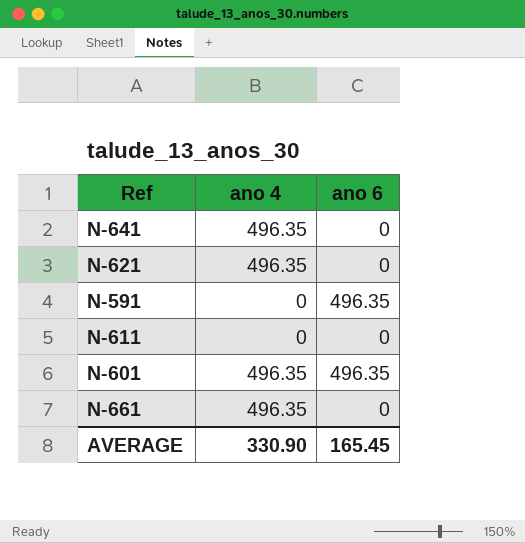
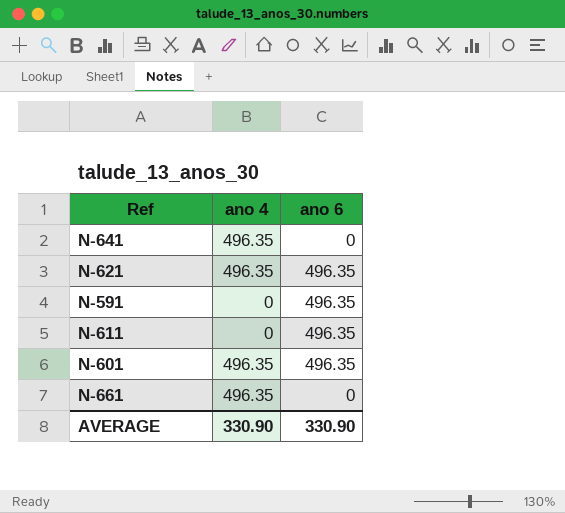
N-621 | ano 6: 0 -> 496.35
N-611 | ano 6: 0 -> 496.35
AVERAGE | ano 6: 165.45 -> 330.90

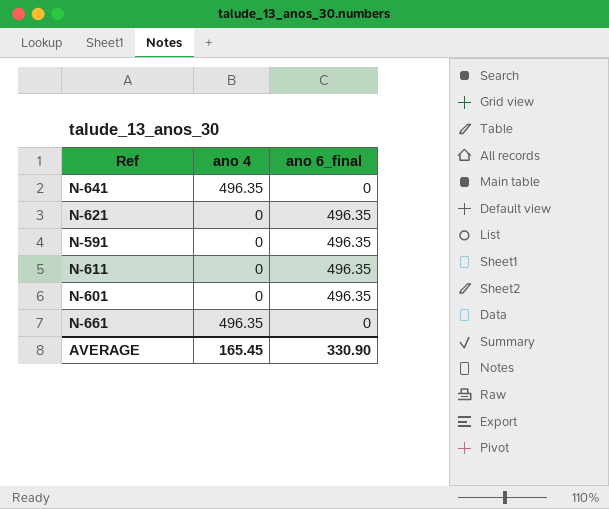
column name: ano 6 -> ano 6_final
N-621 | ano 4: 496.35 -> 0
N-601 | ano 4: 496.35 -> 0
AVERAGE | ano 4: 330.90 -> 165.45

